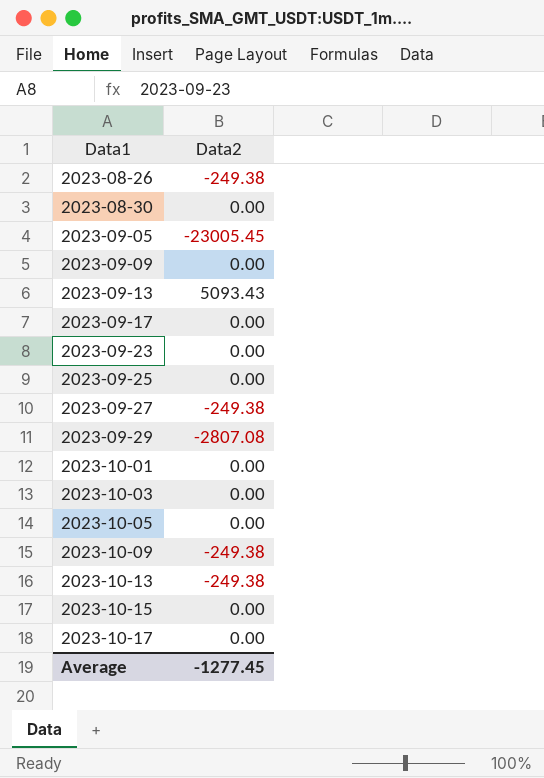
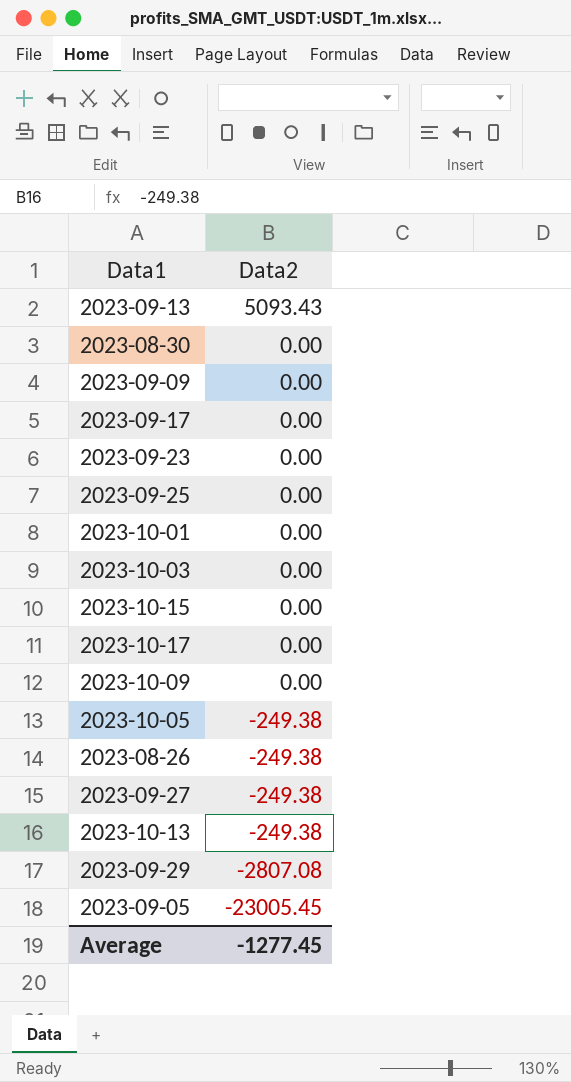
row order: Data1 ascending -> Data2 descending
2023-10-09 | Data2: -249.38 -> 0.00
2023-10-05 | Data2: 0.00 -> -249.38

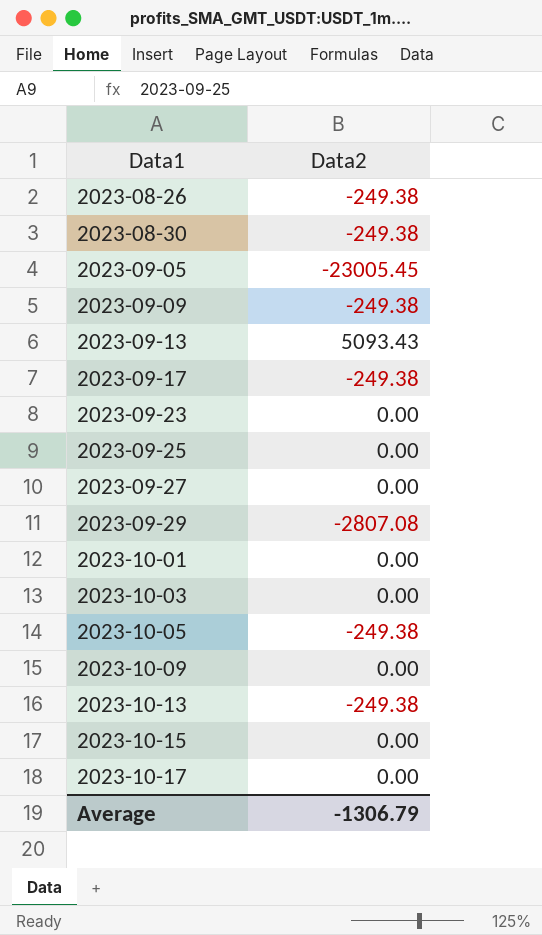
row order: Data2 descending -> Data1 ascending
2023-08-30 | Data2: 0.00 -> -249.38
2023-09-09 | Data2: 0.00 -> -249.38
2023-09-17 | Data2: 0.00 -> -249.38
2023-09-27 | Data2: -249.38 -> 0.00
Average | Data2: -1277.45 -> -1306.79

